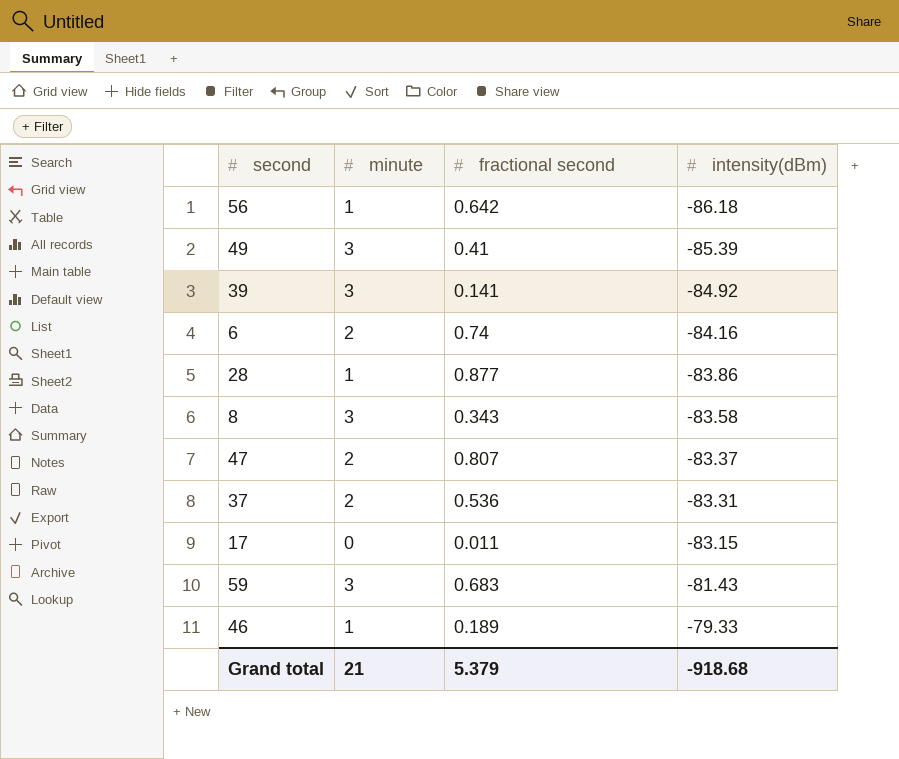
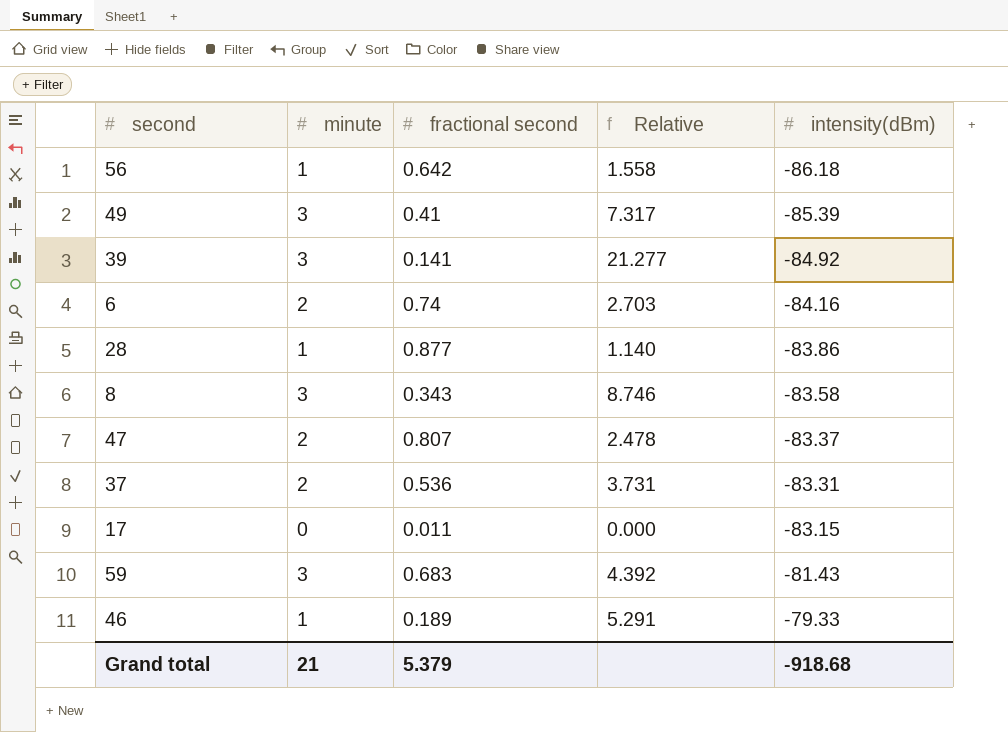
column Relative | formula: none -> [minute] / [fractional second]

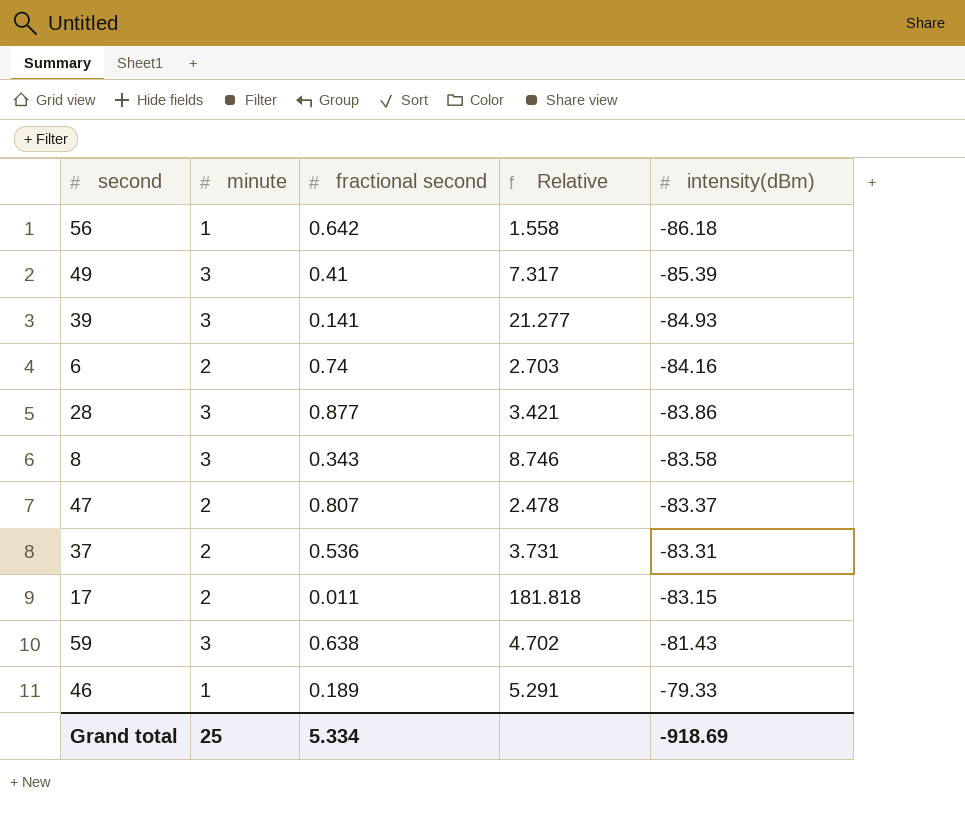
39 | intensity(dBm): -84.92 -> -84.93
28 | minute: 1 -> 3
28 | Relative: 1.140 -> 3.421
17 | minute: 0 -> 2
17 | Relative: 0.000 -> 181.818
59 | fractional second: 0.683 -> 0.638
59 | Relative: 4.392 -> 4.702
Grand total | minute: 21 -> 25
Grand total | fractional second: 5.379 -> 5.334
Grand total | intensity(dBm): -918.68 -> -918.69

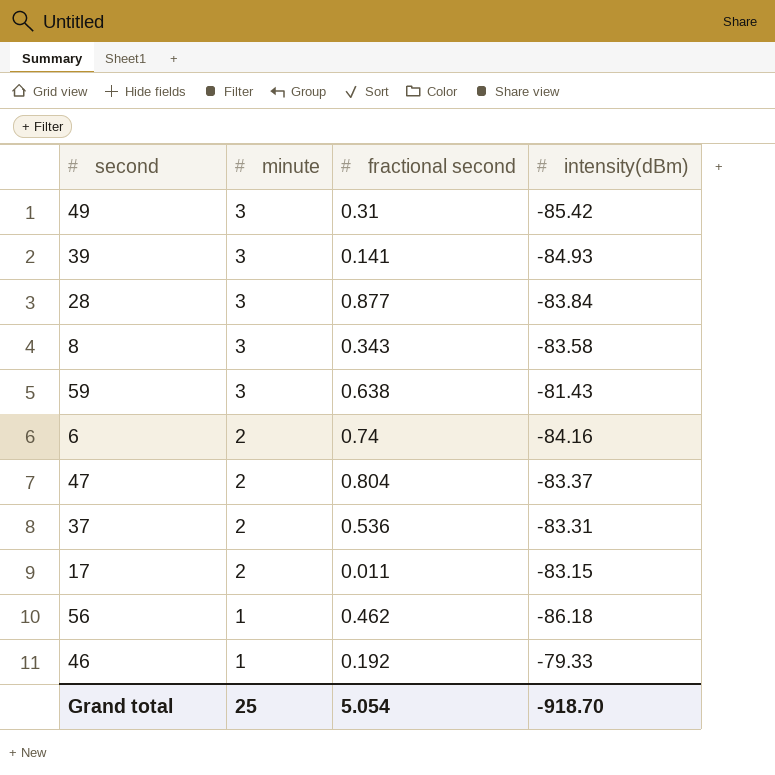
row order: intensity(dBm) ascending -> minute descending
column Relative | formula: [minute] / [fractional second] -> none
49 | fractional second: 0.41 -> 0.31
49 | intensity(dBm): -85.39 -> -85.42
28 | intensity(dBm): -83.86 -> -83.84
47 | fractional second: 0.807 -> 0.804
56 | fractional second: 0.642 -> 0.462
46 | fractional second: 0.189 -> 0.192
Grand total | fractional second: 5.334 -> 5.054
Grand total | intensity(dBm): -918.69 -> -918.70

